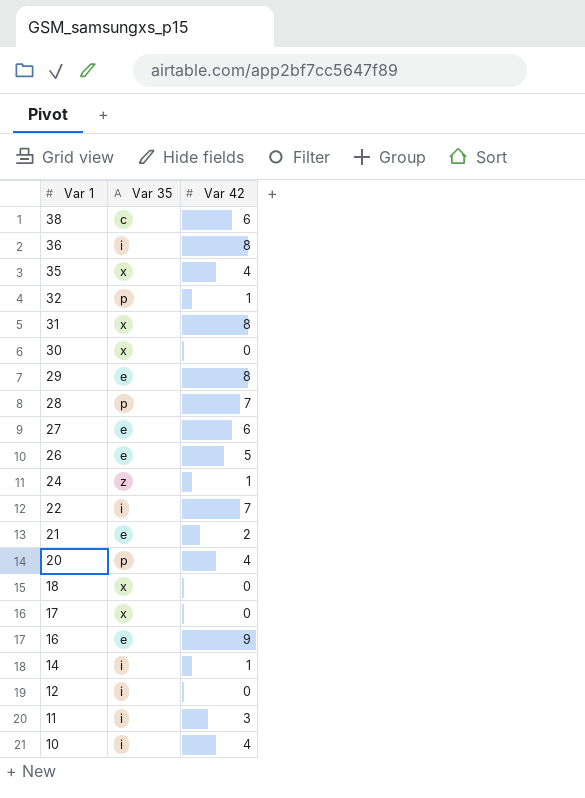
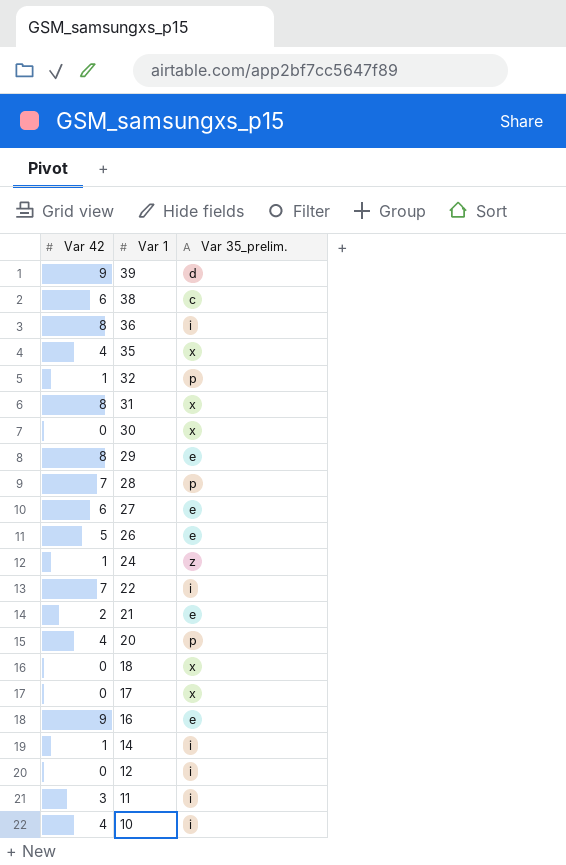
column Var 42 | position: 3 -> 1
column name: Var 35 -> Var 35_prelim.
row 39: none -> 9 | d

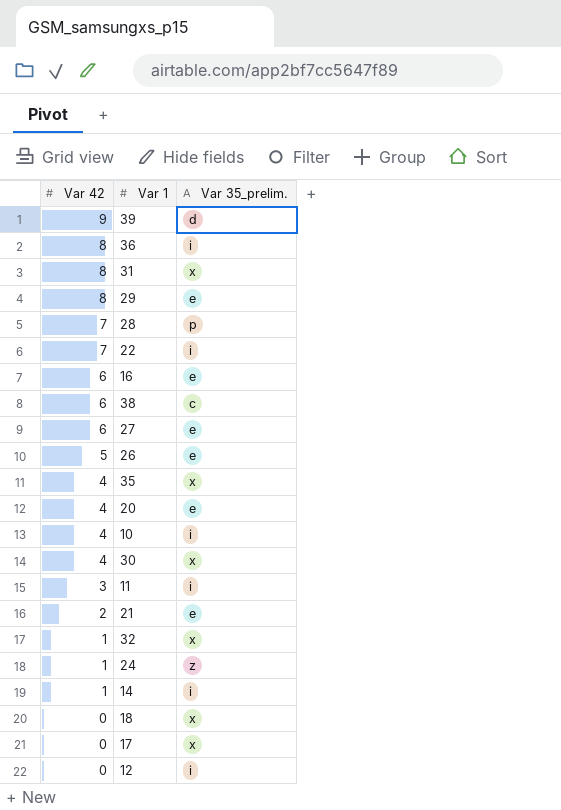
row order: Var 1 descending -> Var 42 descending
16 | Var 42: 9 -> 6
20 | Var 35_prelim.: p -> e
30 | Var 42: 0 -> 4
32 | Var 35_prelim.: p -> x

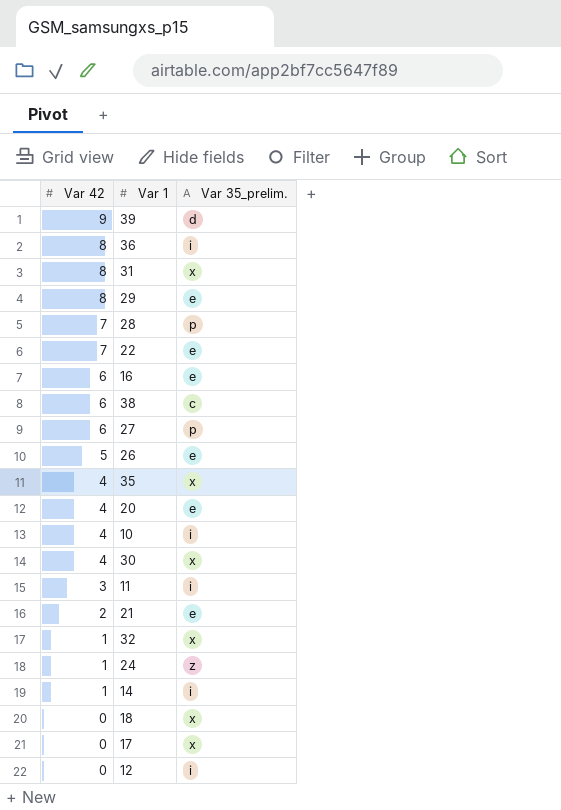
22 | Var 35_prelim.: i -> e
27 | Var 35_prelim.: e -> p

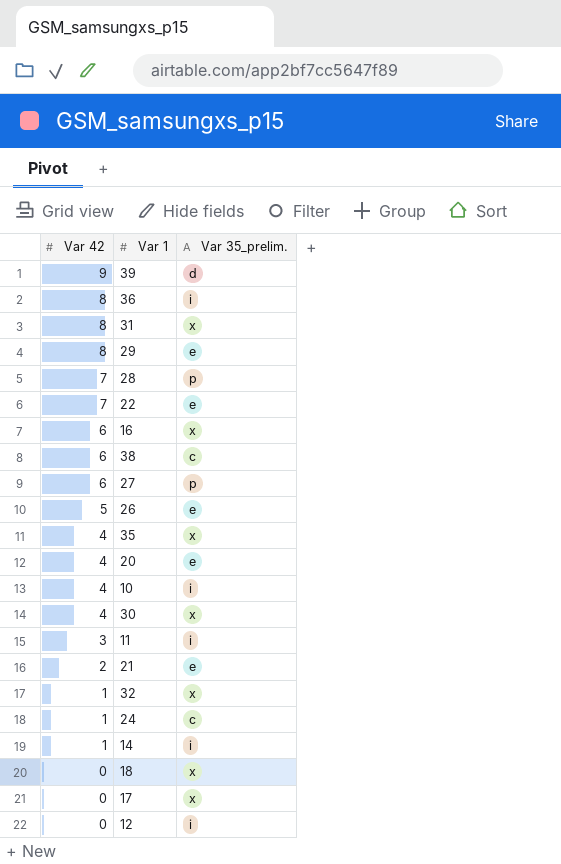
16 | Var 35_prelim.: e -> x
24 | Var 35_prelim.: z -> c

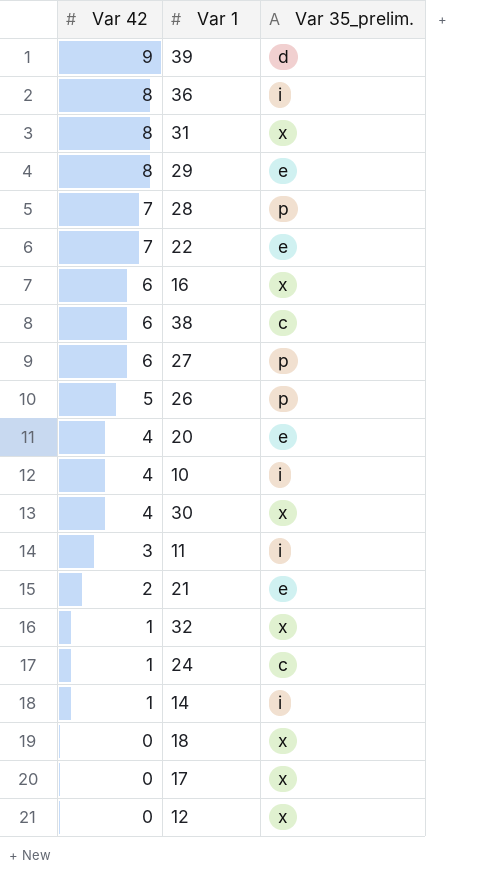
row 35: 4 | x -> none
26 | Var 35_prelim.: e -> p
12 | Var 35_prelim.: i -> x

